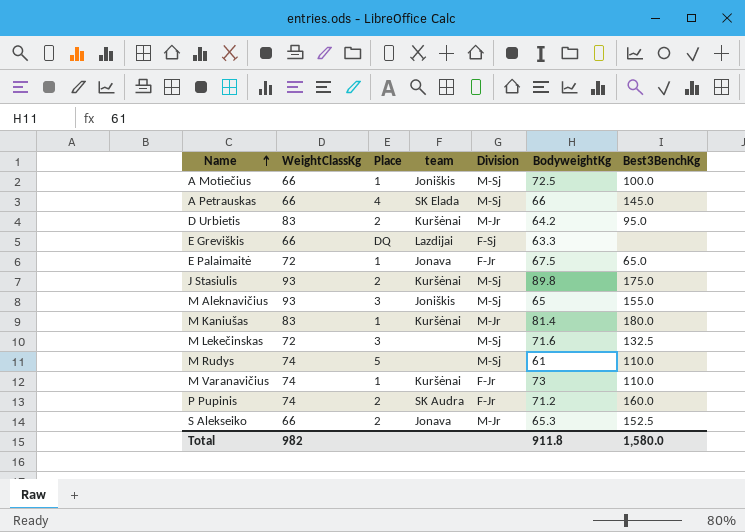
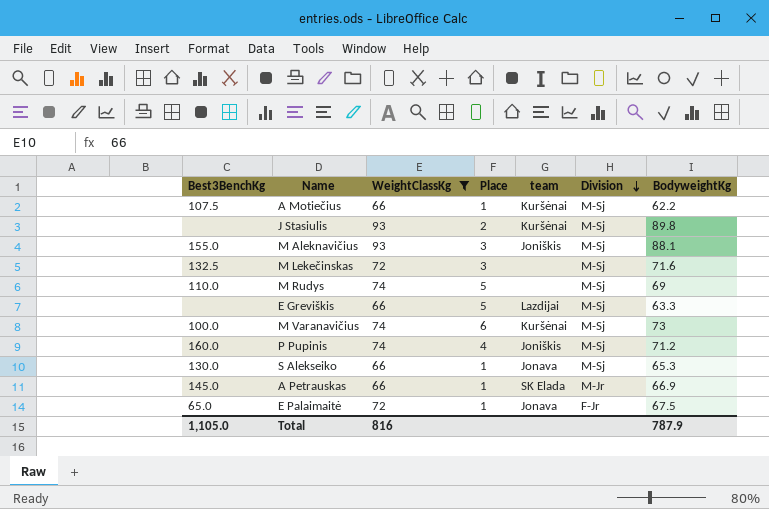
filter: none -> WeightClassKg != 83
row order: Name ascending -> Division descending
column Best3BenchKg | position: 7 -> 1
A Motiečius | Best3BenchKg: 100.0 -> 107.5
A Motiečius | team: Joniškis -> Kuršėnai
A Motiečius | BodyweightKg: 72.5 -> 62.2
J Stasiulis | Best3BenchKg: 175.0 -> none
M Aleknavičius | BodyweightKg: 65 -> 88.1
M Rudys | BodyweightKg: 61 -> 69
E Greviškis | Place: DQ -> 5
E Greviškis | Division: F-Sj -> M-Sj
M Varanavičius | Best3BenchKg: 110.0 -> 100.0
M Varanavičius | Place: 1 -> 6
M Varanavičius | Division: F-Jr -> M-Sj
P Pupinis | Place: 2 -> 4
P Pupinis | team: SK Audra -> Joniškis
P Pupinis | Division: F-Jr -> M-Sj
S Alekseiko | Best3BenchKg: 152.5 -> 130.0
S Alekseiko | Place: 2 -> 1
S Alekseiko | Division: M-Jr -> M-Sj
A Petrauskas | Place: 4 -> 1
A Petrauskas | Division: M-Sj -> M-Jr
A Petrauskas | BodyweightKg: 66 -> 66.9
Total | Best3BenchKg: 1,580.0 -> 1,105.0
Total | WeightClassKg: 982 -> 816
Total | BodyweightKg: 911.8 -> 787.9

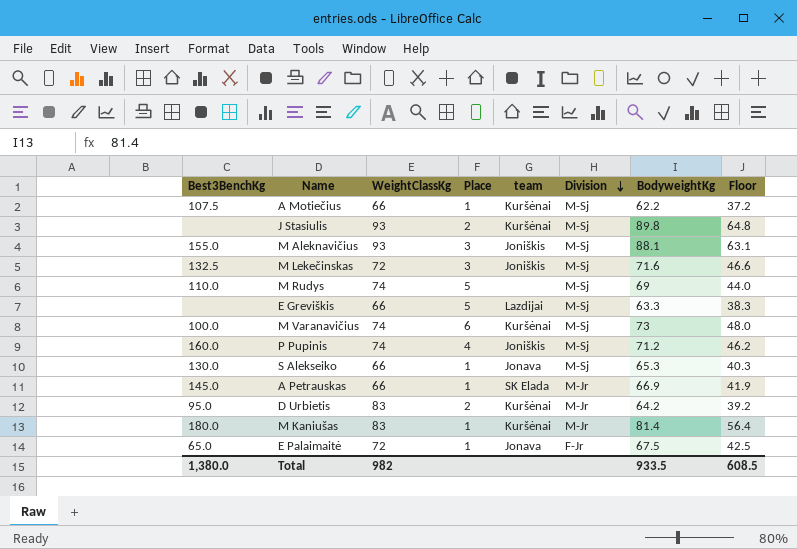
filter: WeightClassKg != 83 -> none
column Floor | formula: none -> [BodyweightKg] - 25
M Lekečinskas | team: none -> Joniškis
Total | Best3BenchKg: 1,105.0 -> 1,380.0
Total | WeightClassKg: 816 -> 982
Total | BodyweightKg: 787.9 -> 933.5

